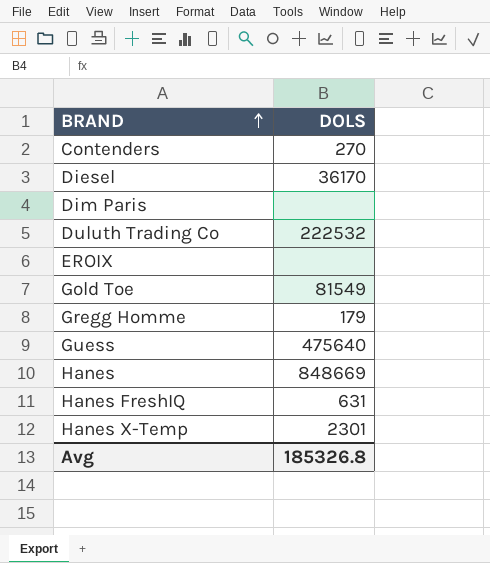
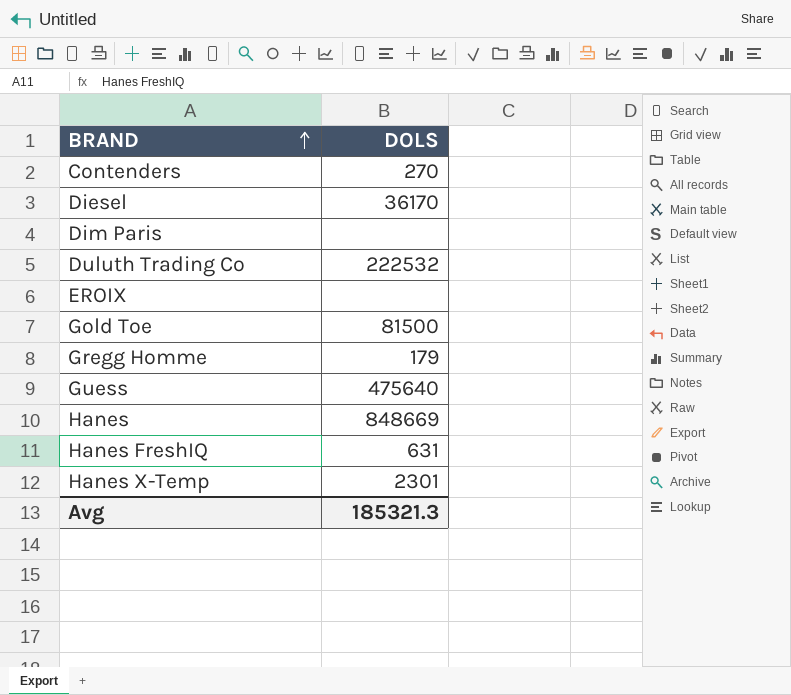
Gold Toe | DOLS: 81549 -> 81500
Avg | DOLS: 185326.8 -> 185321.3

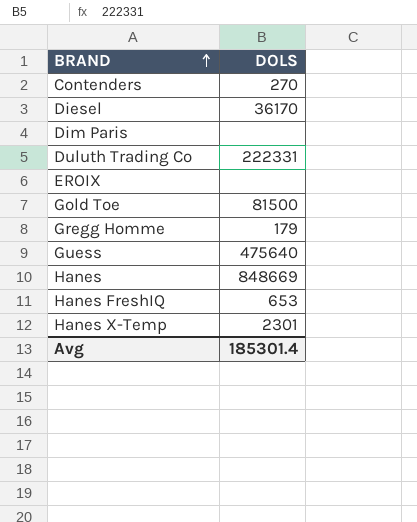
Duluth Trading Co | DOLS: 222532 -> 222331
Hanes FreshIQ | DOLS: 631 -> 653
Avg | DOLS: 185321.3 -> 185301.4

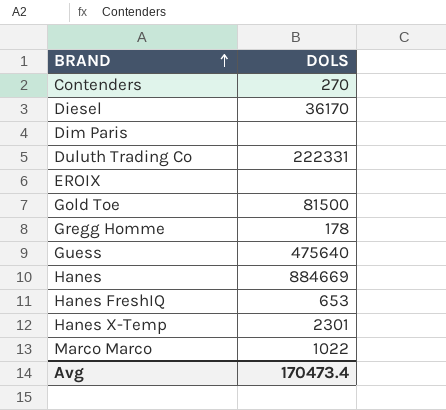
Gregg Homme | DOLS: 179 -> 178
Hanes | DOLS: 848669 -> 884669
row Marco Marco: none -> 1022
Avg | DOLS: 185301.4 -> 170473.4

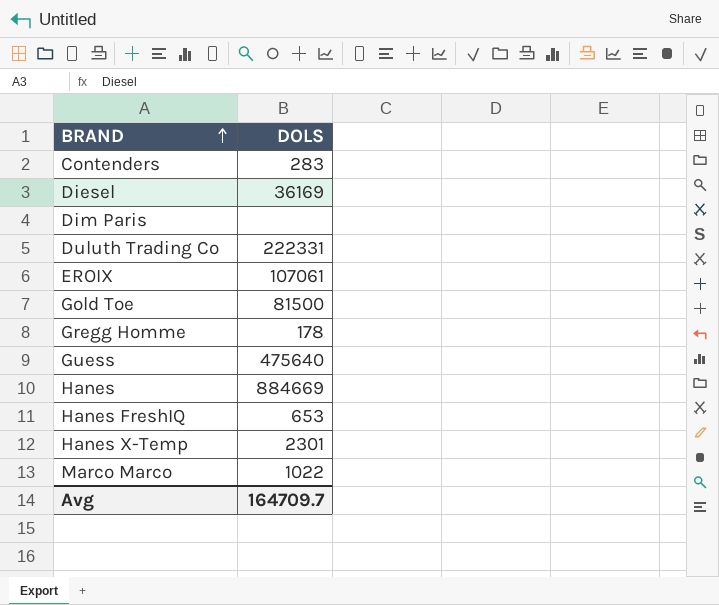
Contenders | DOLS: 270 -> 283
Diesel | DOLS: 36170 -> 36169
EROIX | DOLS: none -> 107061
Avg | DOLS: 170473.4 -> 164709.7

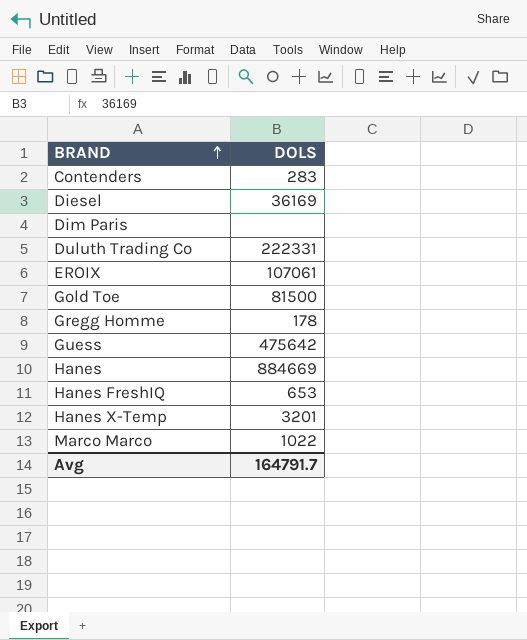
Guess | DOLS: 475640 -> 475642
Hanes X-Temp | DOLS: 2301 -> 3201
Avg | DOLS: 164709.7 -> 164791.7

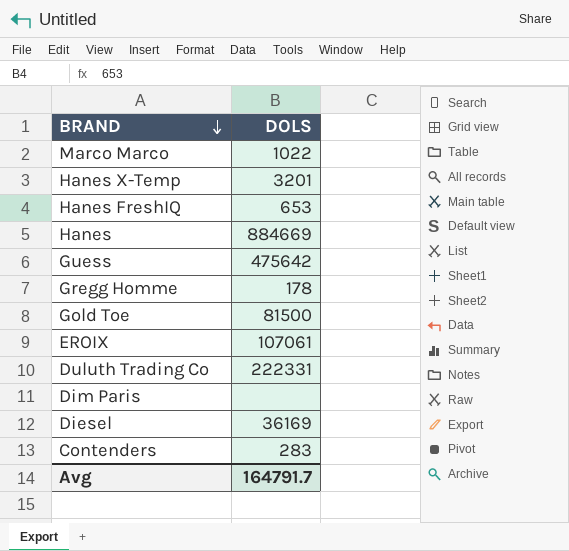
row order: BRAND ascending -> BRAND descending

